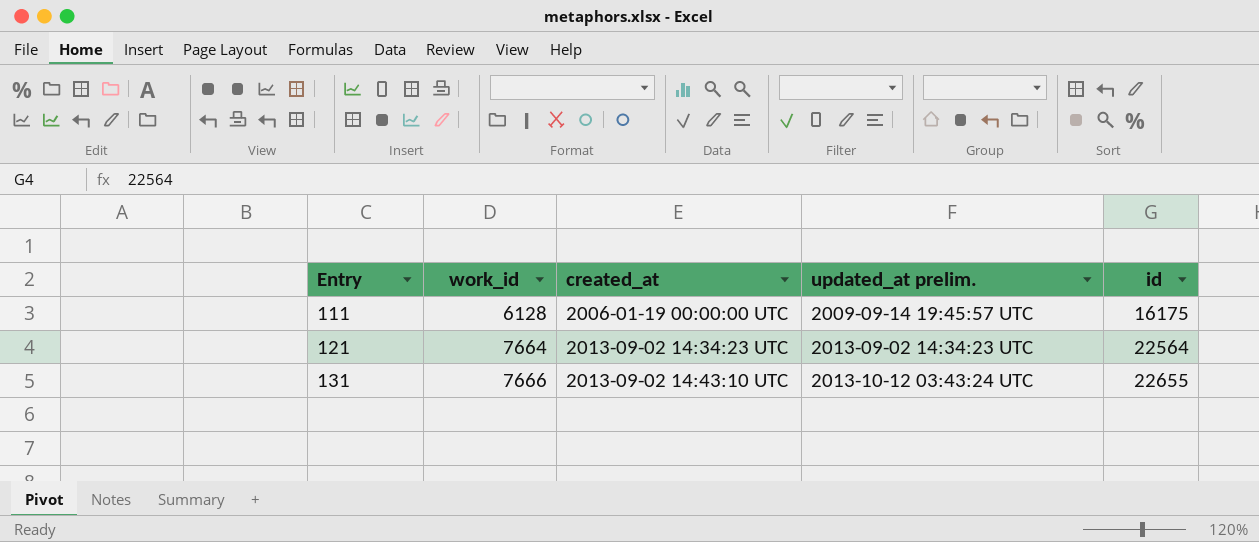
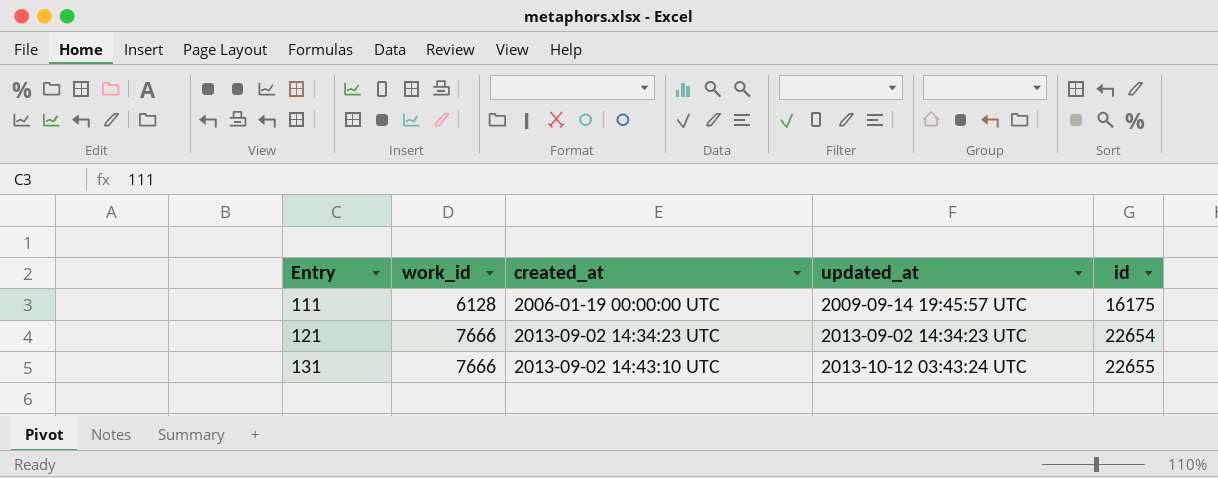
column name: updated_at prelim. -> updated_at
121 | work_id: 7664 -> 7666
121 | id: 22564 -> 22654

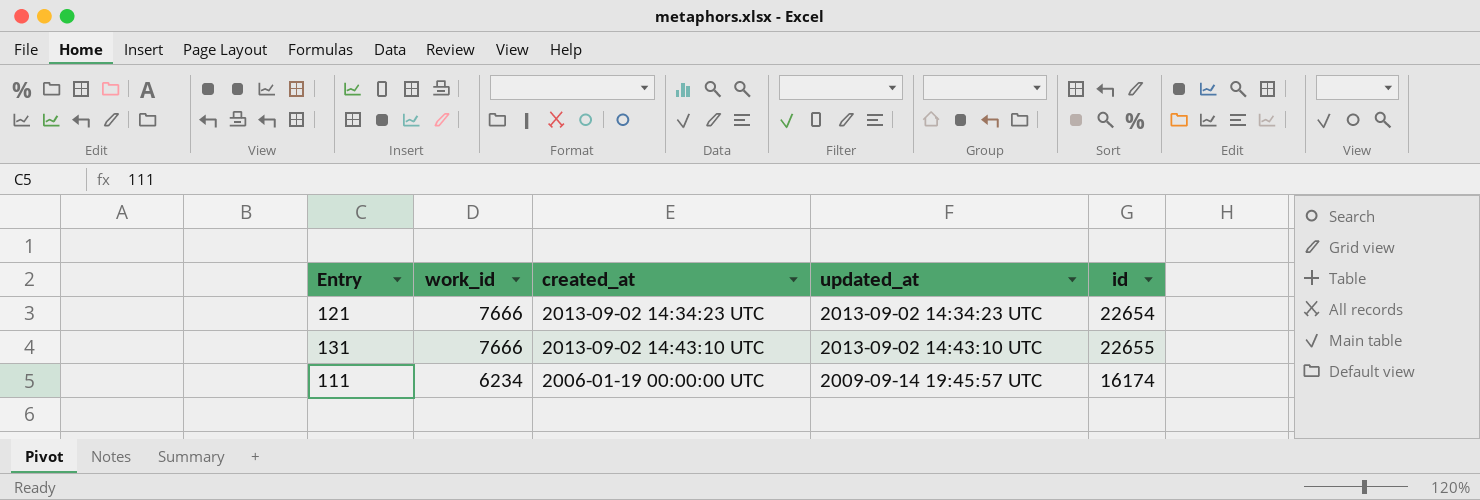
row order: Entry ascending -> work_id descending
131 | updated_at: 2013-10-12 03:43:24 UTC -> 2013-09-02 14:43:10 UTC
111 | work_id: 6128 -> 6234
111 | id: 16175 -> 16174

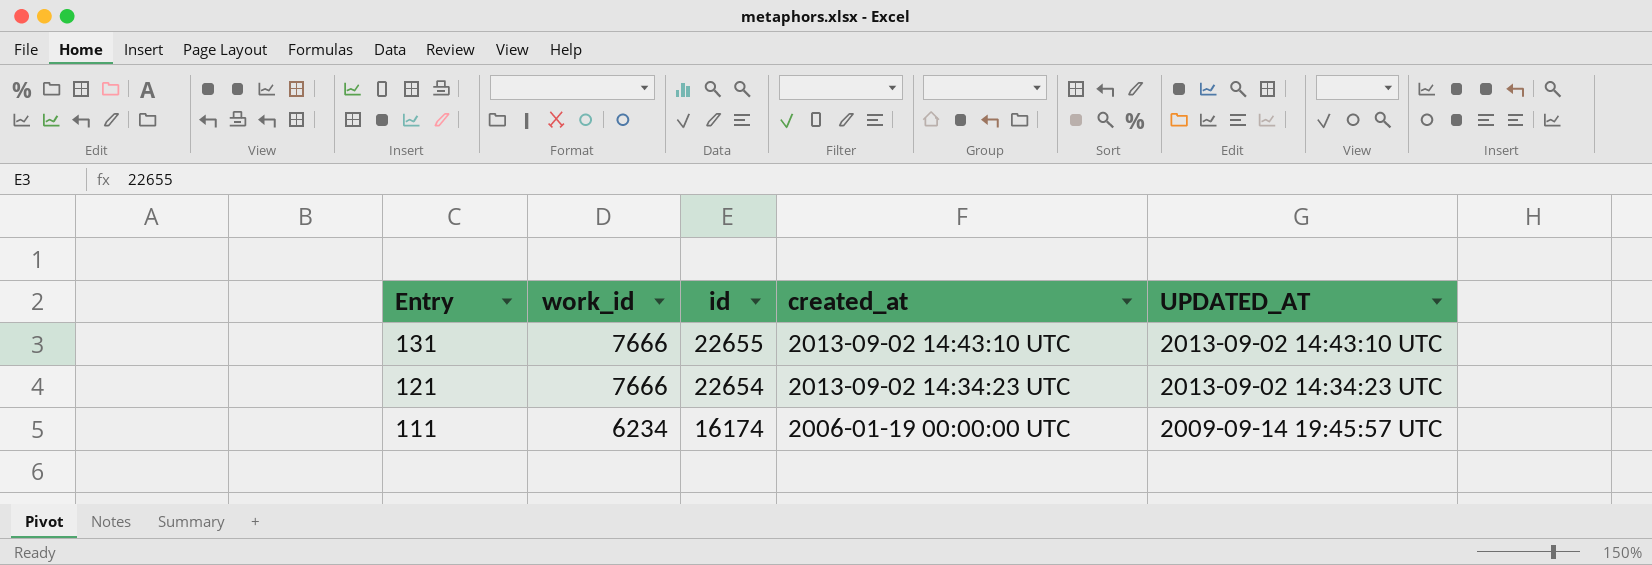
row order: work_id descending -> Entry descending
column id | position: 5 -> 3
column name: updated_at -> UPDATED_AT

